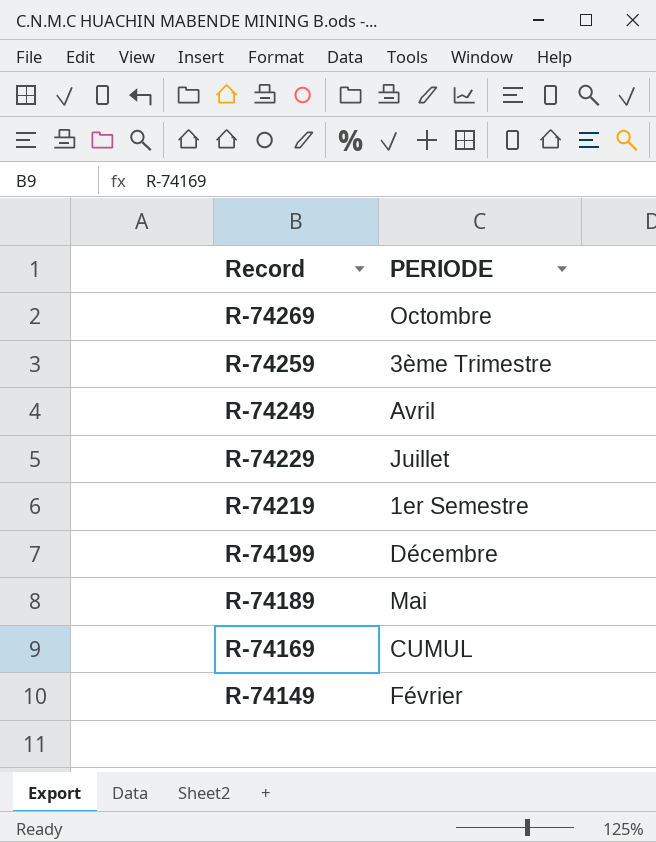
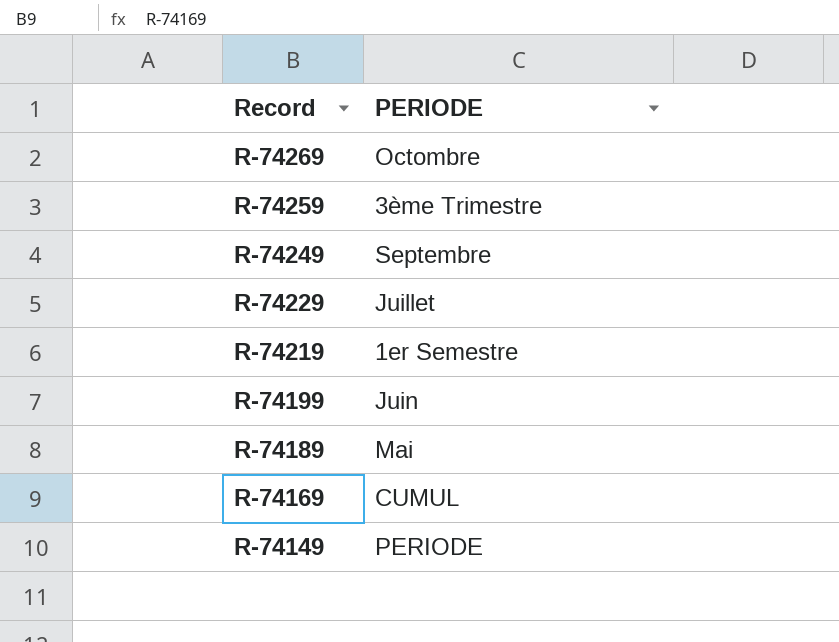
R-74249 | PERIODE: Avril -> Septembre
R-74199 | PERIODE: Décembre -> Juin
R-74149 | PERIODE: Février -> PERIODE

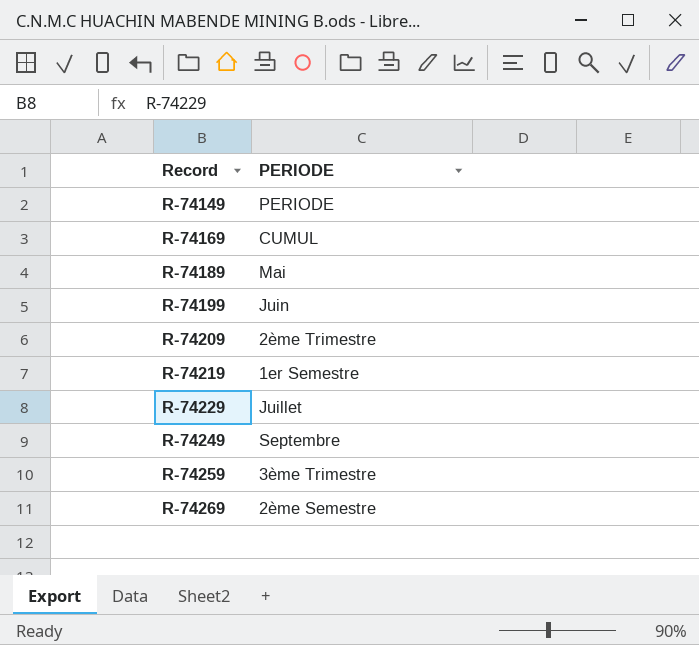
row order: Record descending -> Record ascending
row R-74209: none -> 2ème Trimestre
R-74269 | PERIODE: Octombre -> 2ème Semestre

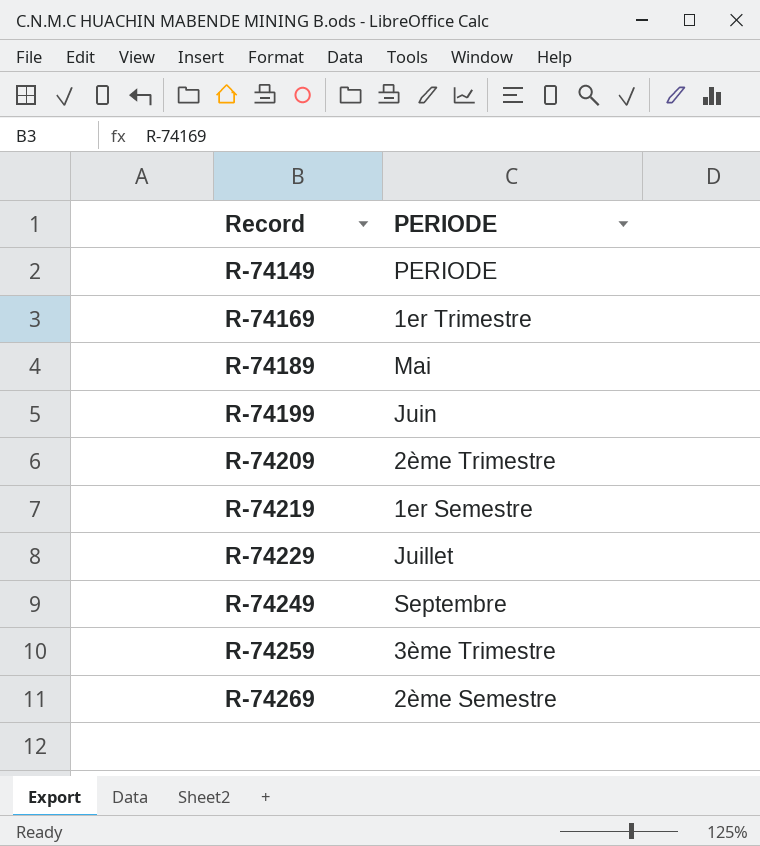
R-74169 | PERIODE: CUMUL -> 1er Trimestre

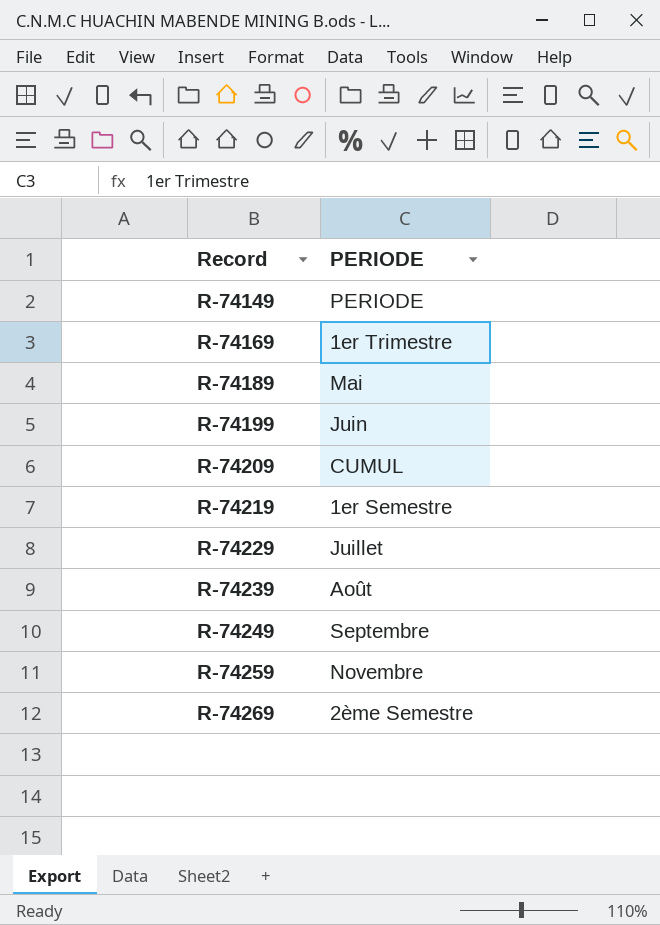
R-74209 | PERIODE: 2ème Trimestre -> CUMUL
row R-74239: none -> Août
R-74259 | PERIODE: 3ème Trimestre -> Novembre

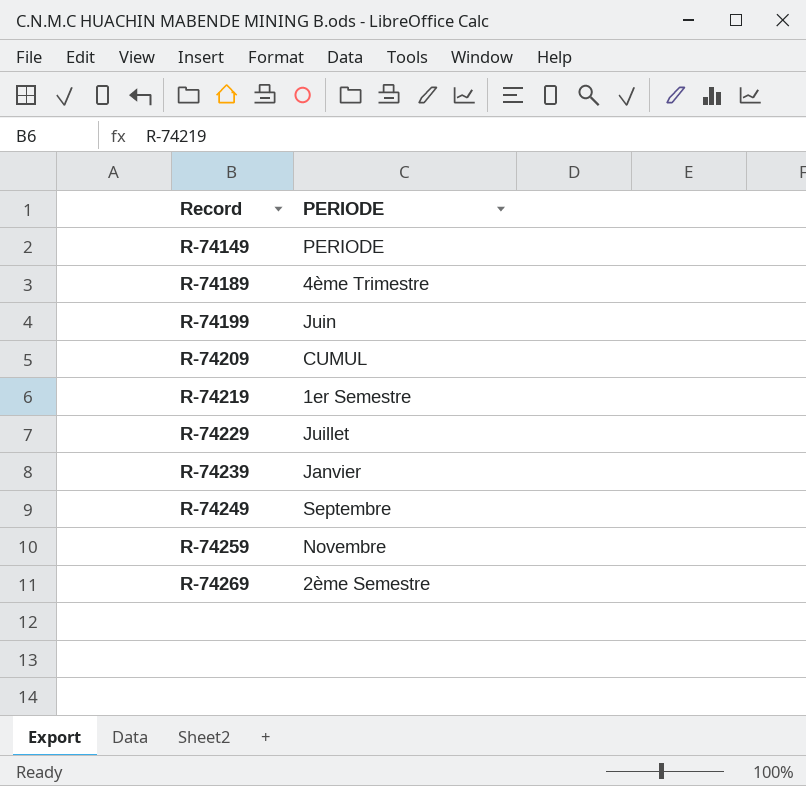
row R-74169: 1er Trimestre -> none
R-74189 | PERIODE: Mai -> 4ème Trimestre
R-74239 | PERIODE: Août -> Janvier

